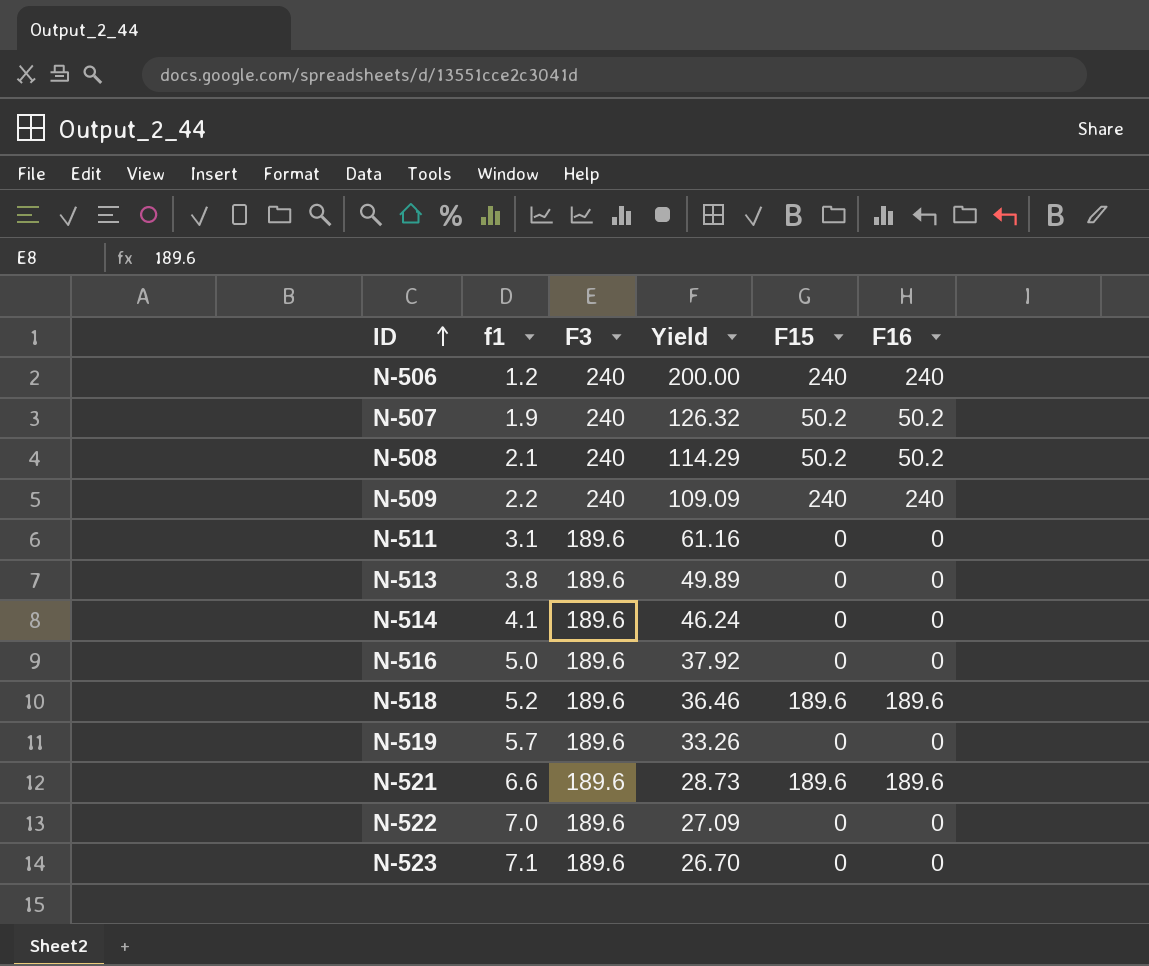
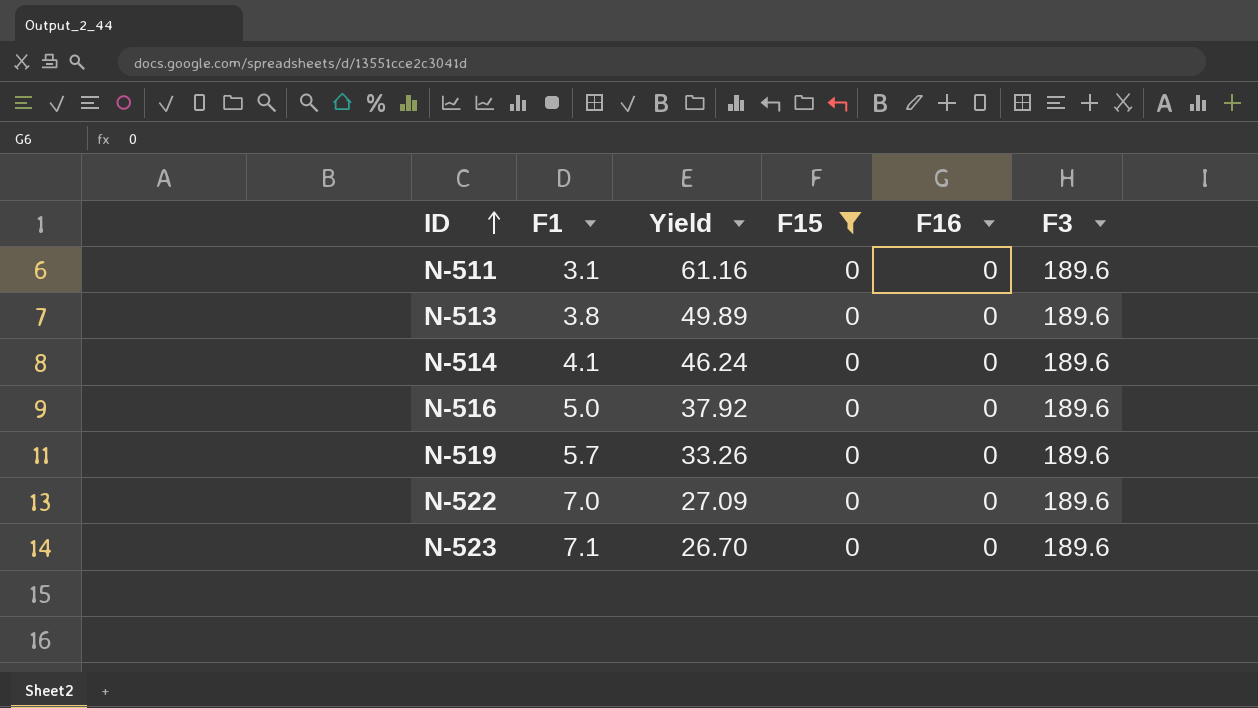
filter: none -> F15 = 0
column name: f1 -> F1
column F3 | position: 3 -> 6

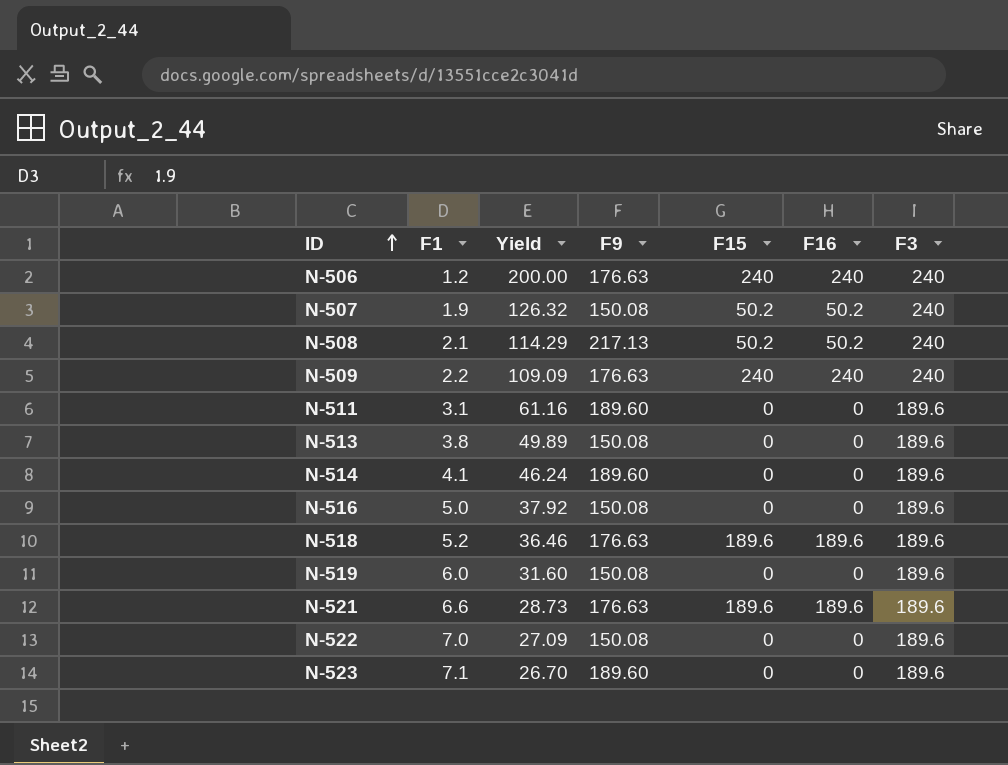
filter: F15 = 0 -> none
column F9 | position: none -> 4
N-519 | F1: 5.7 -> 6.0
N-519 | Yield: 33.26 -> 31.60

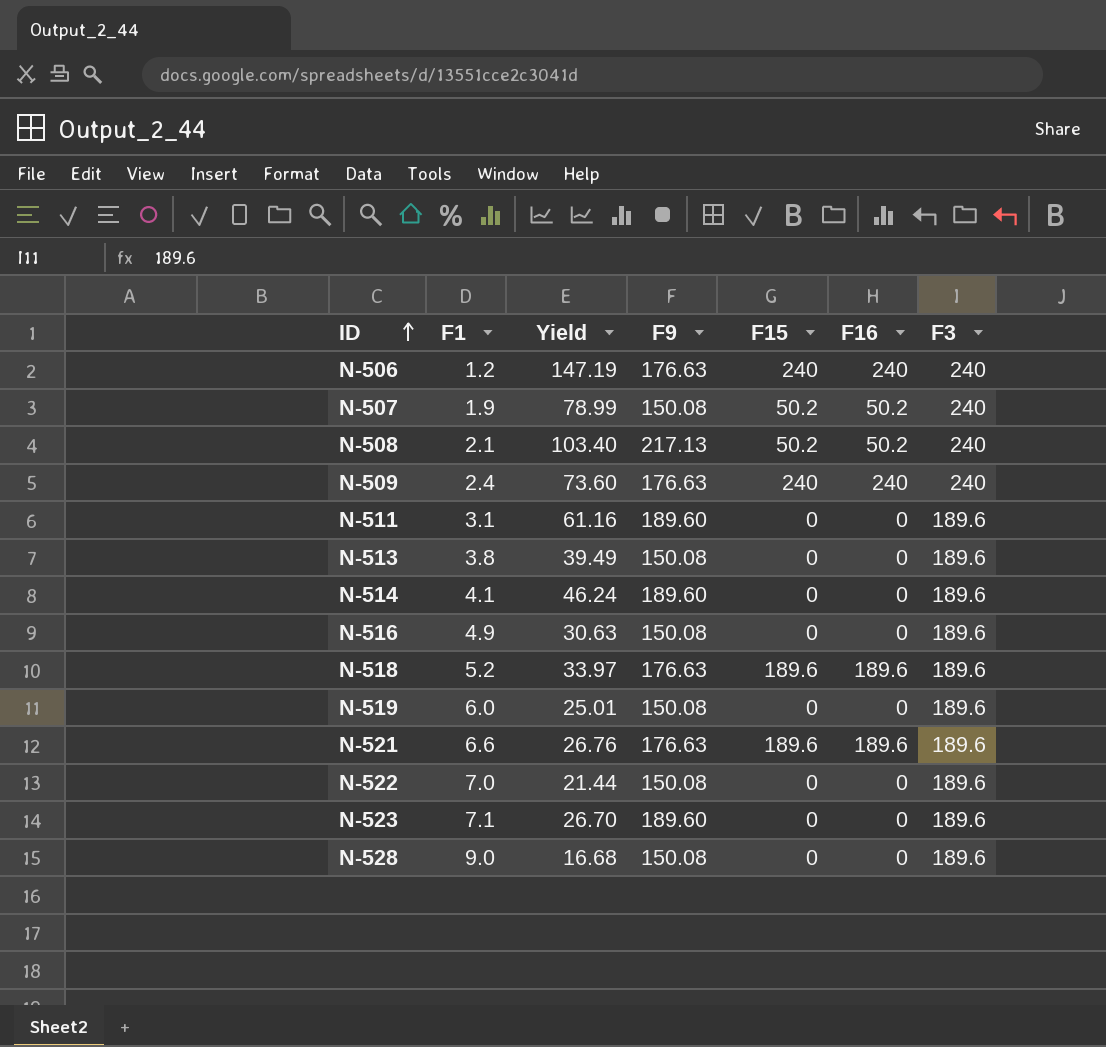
column Yield | formula: [F3] / [F1] -> [F9] / [F1]
N-509 | F1: 2.2 -> 2.4
N-516 | F1: 5.0 -> 4.9
row N-528: none -> 9.0 | 16.68 | 150.08 | 0 | 0 | 189.6

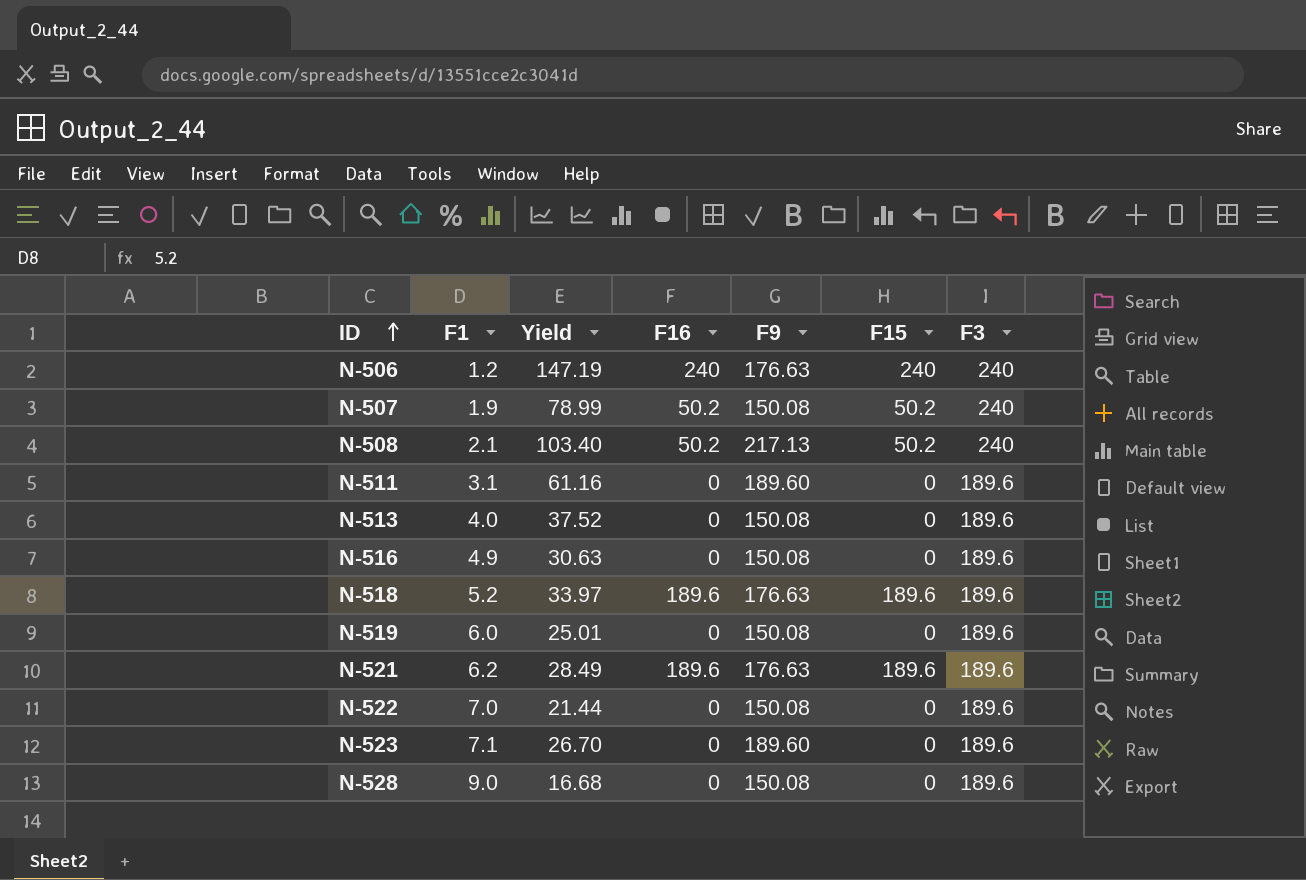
column F16 | position: 6 -> 4
row N-509: 2.4 | 73.60 | 176.63 | 240 | 240 | 240 -> none
row N-514: 4.1 | 46.24 | 189.60 | 0 | 0 | 189.6 -> none
N-513 | F1: 3.8 -> 4.0
N-513 | Yield: 39.49 -> 37.52
N-521 | F1: 6.6 -> 6.2
N-521 | Yield: 26.76 -> 28.49

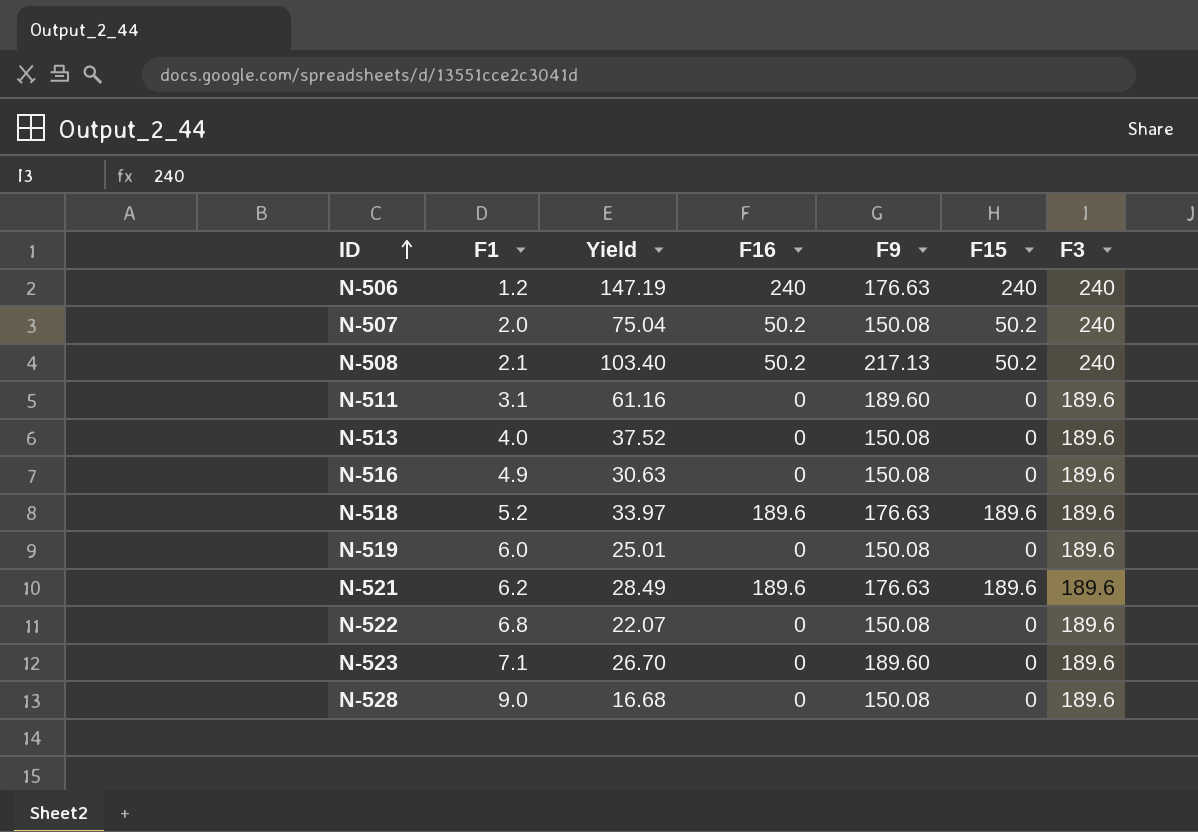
N-507 | F1: 1.9 -> 2.0
N-507 | Yield: 78.99 -> 75.04
N-522 | F1: 7.0 -> 6.8
N-522 | Yield: 21.44 -> 22.07

